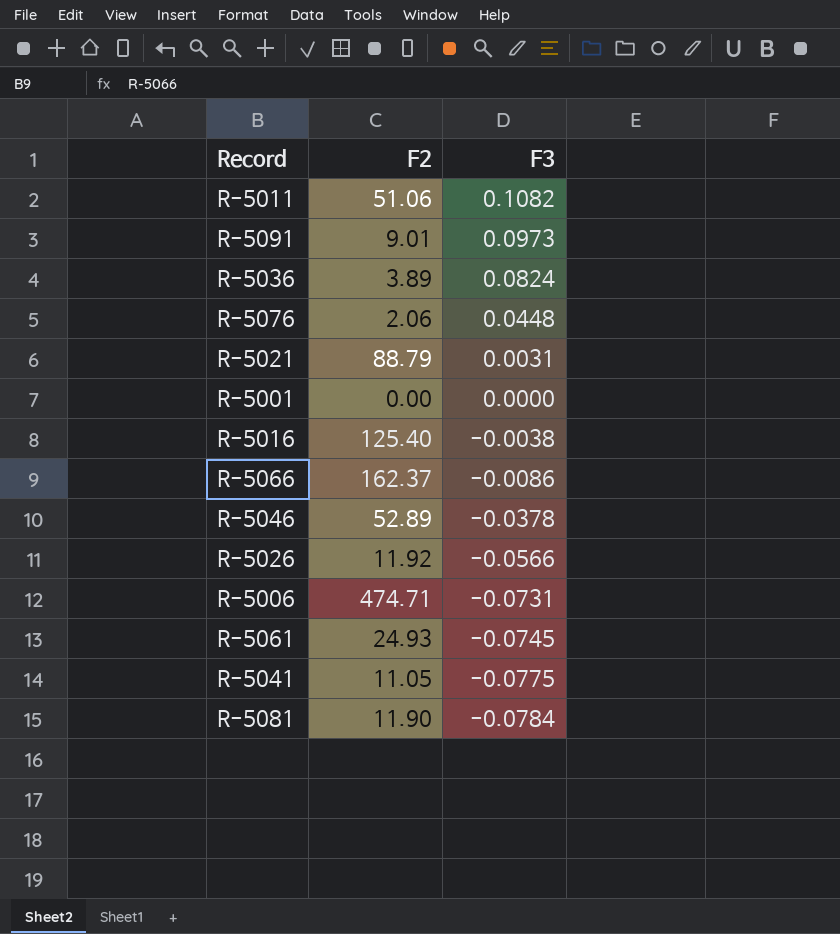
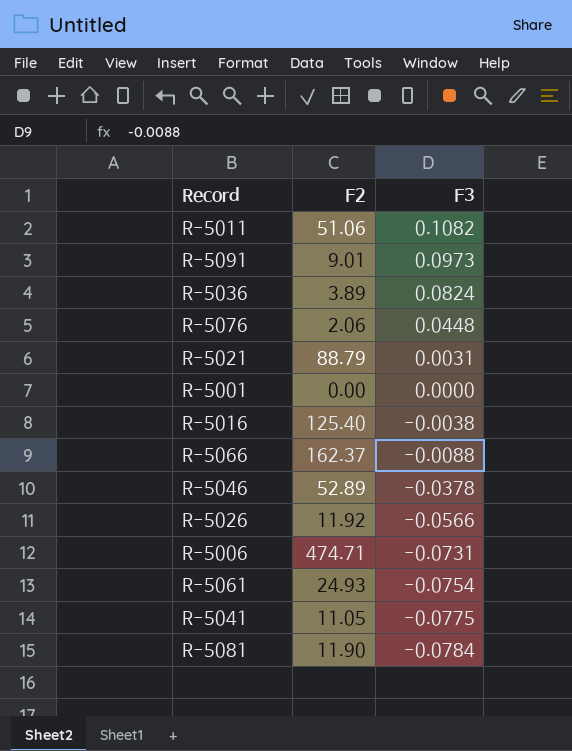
R-5066 | F3: -0.0086 -> -0.0088
R-5061 | F3: -0.0745 -> -0.0754

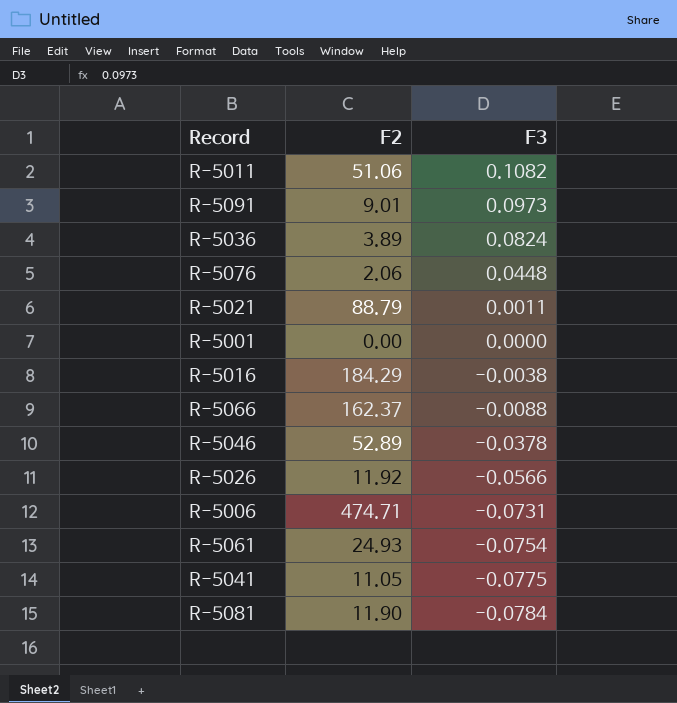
R-5021 | F3: 0.0031 -> 0.0011
R-5016 | F2: 125.40 -> 184.29

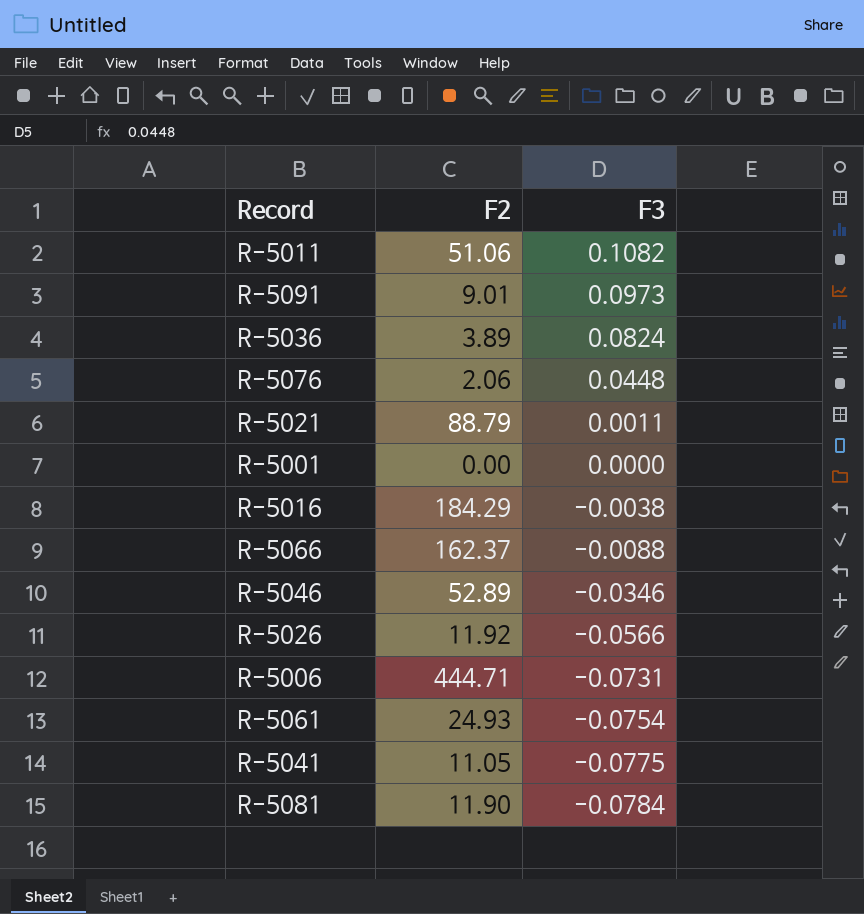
R-5046 | F3: -0.0378 -> -0.0346
R-5006 | F2: 474.71 -> 444.71

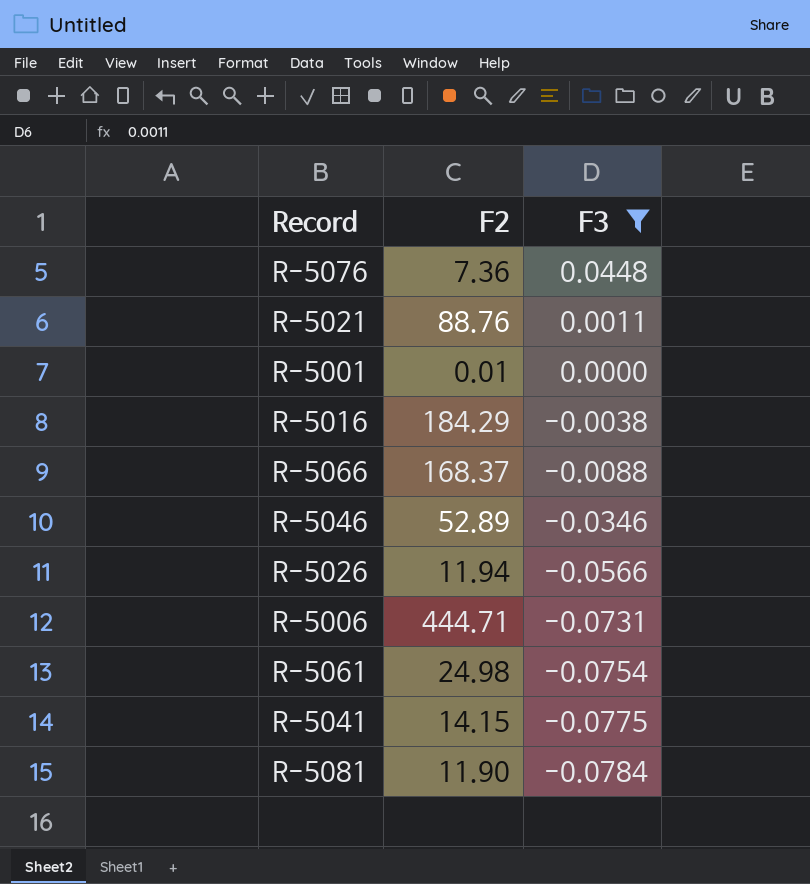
filter: none -> F3 <= 0.0448
R-5076 | F2: 2.06 -> 7.36
R-5021 | F2: 88.79 -> 88.76
R-5001 | F2: 0.00 -> 0.01
R-5066 | F2: 162.37 -> 168.37
R-5026 | F2: 11.92 -> 11.94
R-5061 | F2: 24.93 -> 24.98
R-5041 | F2: 11.05 -> 14.15

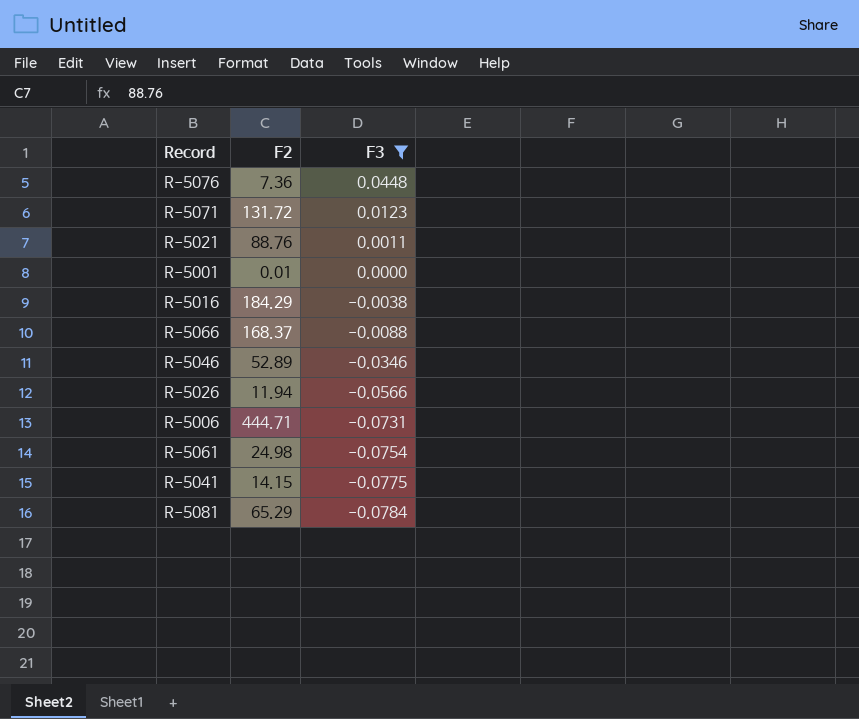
row R-5071: none -> 131.72 | 0.0123
R-5081 | F2: 11.90 -> 65.29

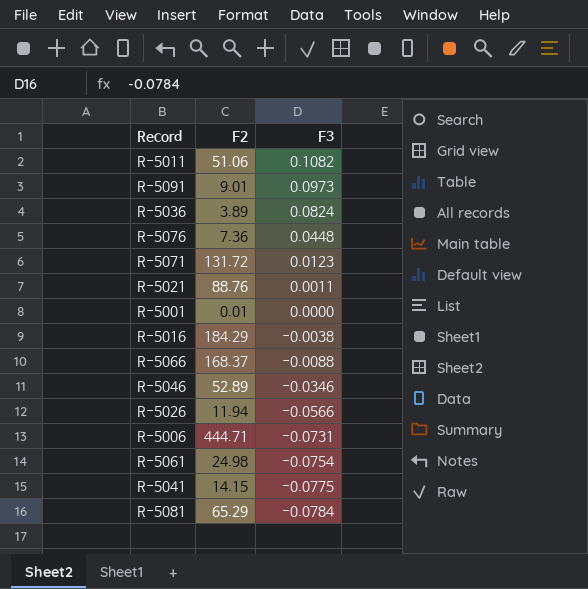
filter: F3 <= 0.0448 -> none

